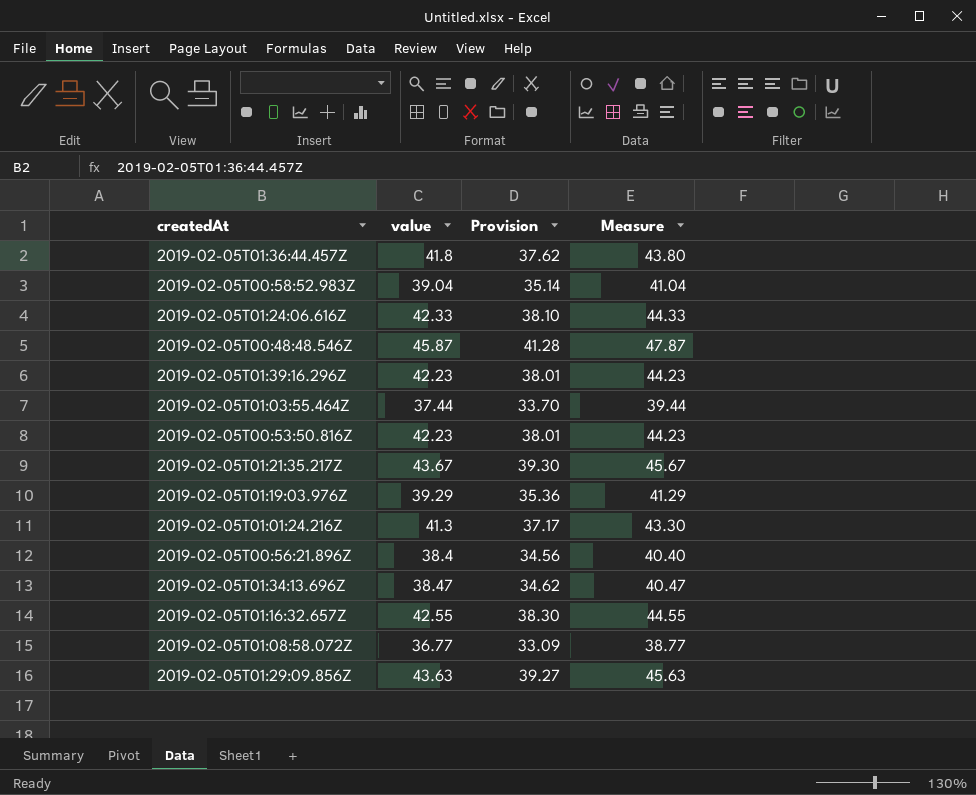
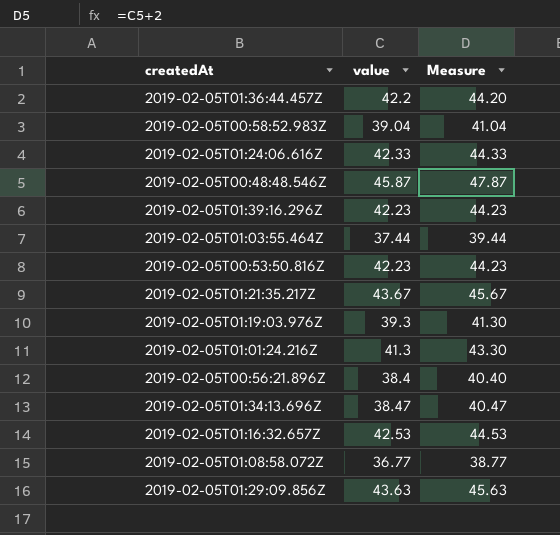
column Provision | formula: [value] * 0.9 -> none
2019-02-05T01:36:44.457Z | value: 41.8 -> 42.2
2019-02-05T01:36:44.457Z | Measure: 43.80 -> 44.20
2019-02-05T01:19:03.976Z | value: 39.29 -> 39.3
2019-02-05T01:19:03.976Z | Measure: 41.29 -> 41.30
2019-02-05T01:16:32.657Z | value: 42.55 -> 42.53
2019-02-05T01:16:32.657Z | Measure: 44.55 -> 44.53

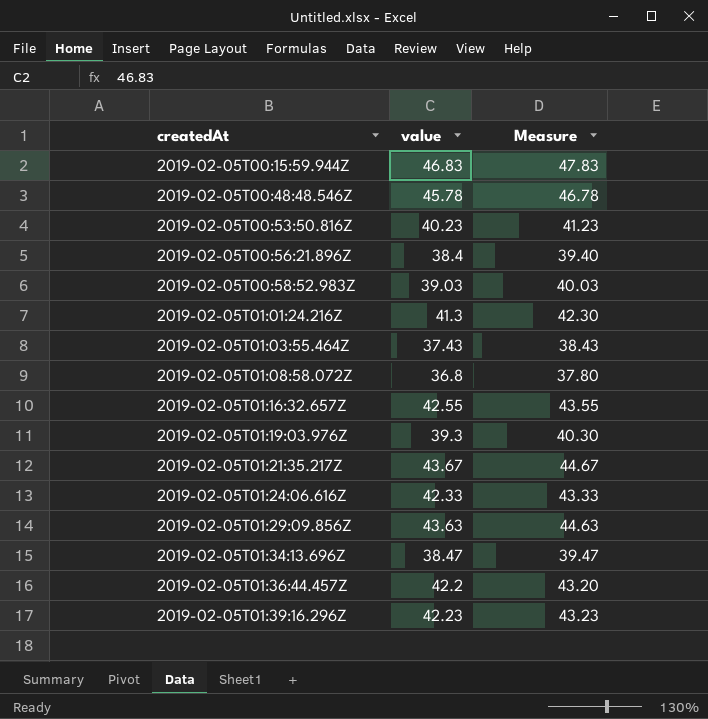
row order: none -> createdAt ascending
column Measure | formula: [value] + 2 -> [value] + 1
row 2019-02-05T00:15:59.944Z: none -> 46.83 | 47.83
2019-02-05T00:48:48.546Z | value: 45.87 -> 45.78
2019-02-05T00:53:50.816Z | value: 42.23 -> 40.23
2019-02-05T00:58:52.983Z | value: 39.04 -> 39.03
2019-02-05T01:03:55.464Z | value: 37.44 -> 37.43
2019-02-05T01:08:58.072Z | value: 36.77 -> 36.8
2019-02-05T01:16:32.657Z | value: 42.53 -> 42.55

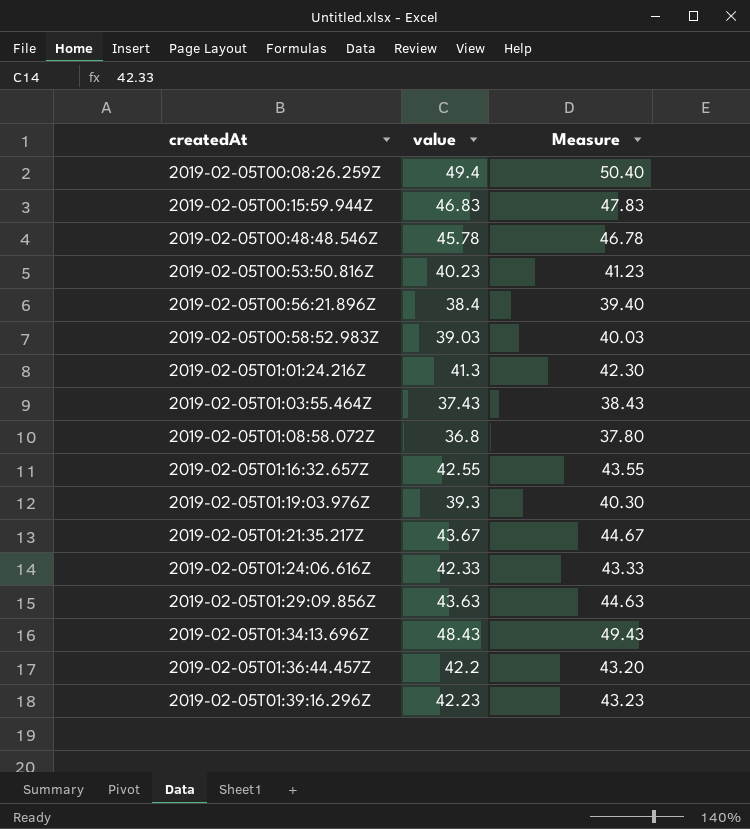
row 2019-02-05T00:08:26.259Z: none -> 49.4 | 50.40
2019-02-05T01:34:13.696Z | value: 38.47 -> 48.43
2019-02-05T01:34:13.696Z | Measure: 39.47 -> 49.43

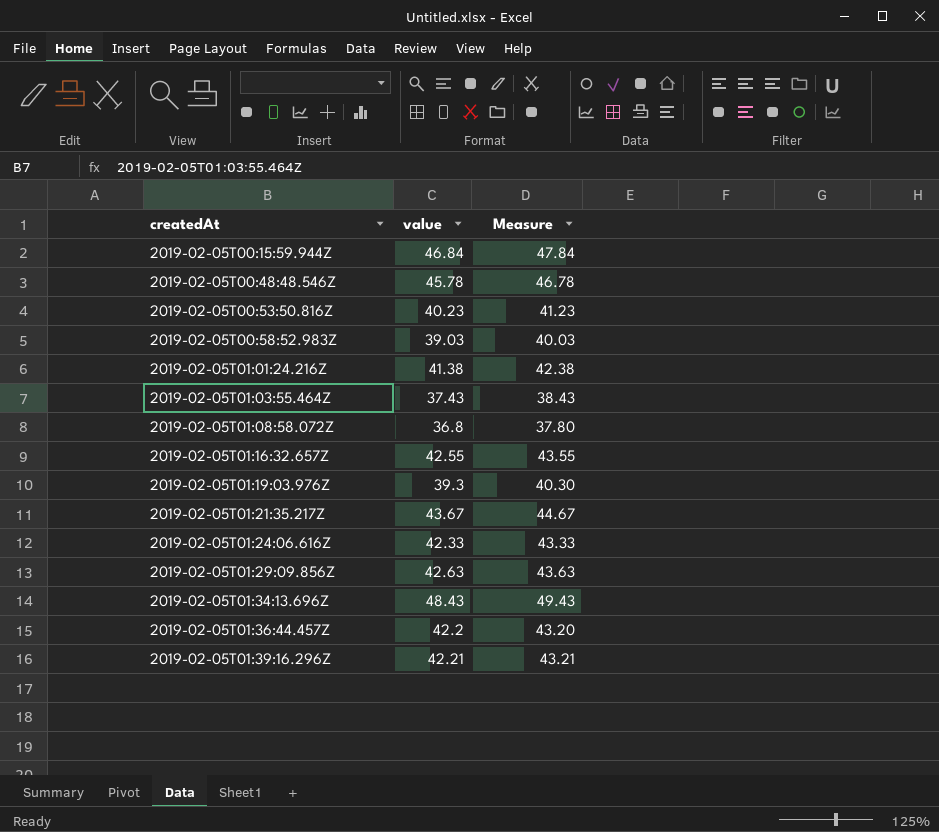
row 2019-02-05T00:08:26.259Z: 49.4 | 50.40 -> none
row 2019-02-05T00:56:21.896Z: 38.4 | 39.40 -> none
2019-02-05T00:15:59.944Z | value: 46.83 -> 46.84
2019-02-05T00:15:59.944Z | Measure: 47.83 -> 47.84
2019-02-05T01:01:24.216Z | value: 41.3 -> 41.38
2019-02-05T01:01:24.216Z | Measure: 42.30 -> 42.38
2019-02-05T01:29:09.856Z | value: 43.63 -> 42.63
2019-02-05T01:29:09.856Z | Measure: 44.63 -> 43.63
2019-02-05T01:39:16.296Z | value: 42.23 -> 42.21
2019-02-05T01:39:16.296Z | Measure: 43.23 -> 43.21

